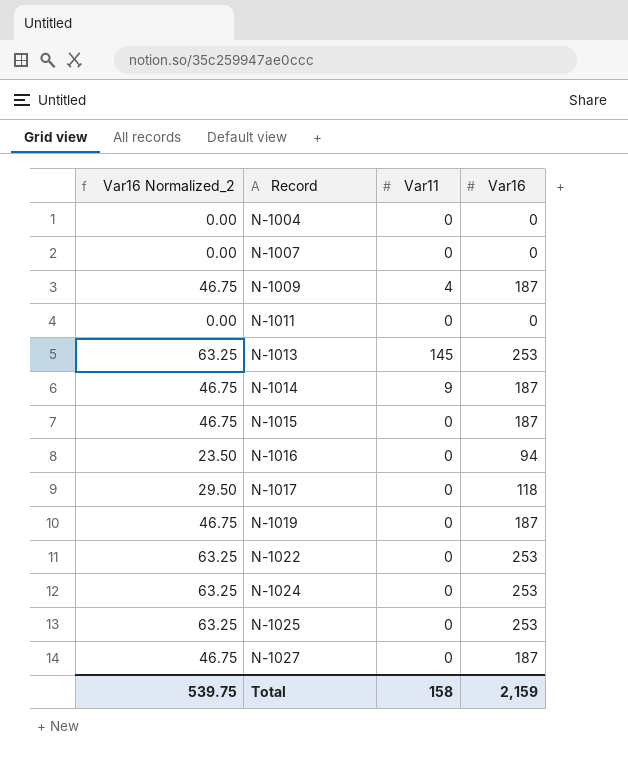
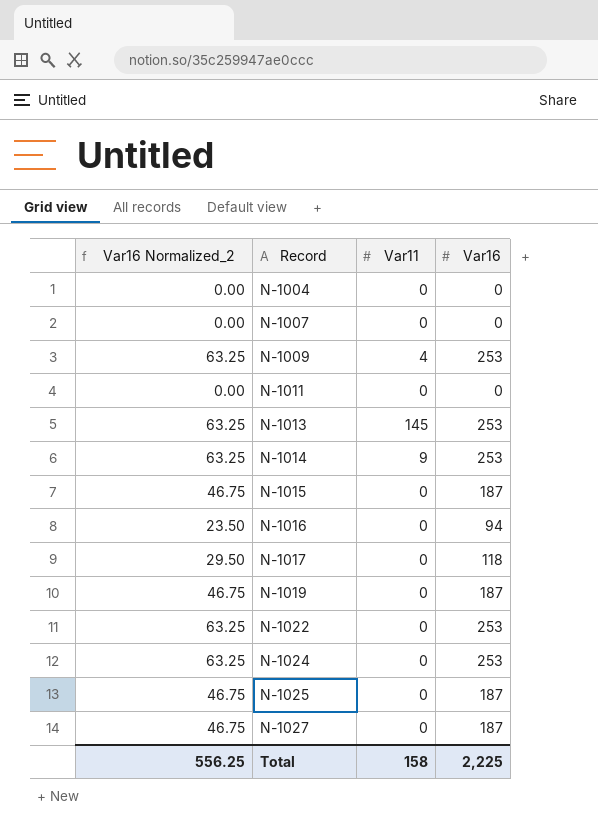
N-1009 | Var16 Normalized_2: 46.75 -> 63.25
N-1009 | Var16: 187 -> 253
N-1014 | Var16 Normalized_2: 46.75 -> 63.25
N-1014 | Var16: 187 -> 253
N-1025 | Var16 Normalized_2: 63.25 -> 46.75
N-1025 | Var16: 253 -> 187
Total | Var16 Normalized_2: 539.75 -> 556.25
Total | Var16: 2,159 -> 2,225

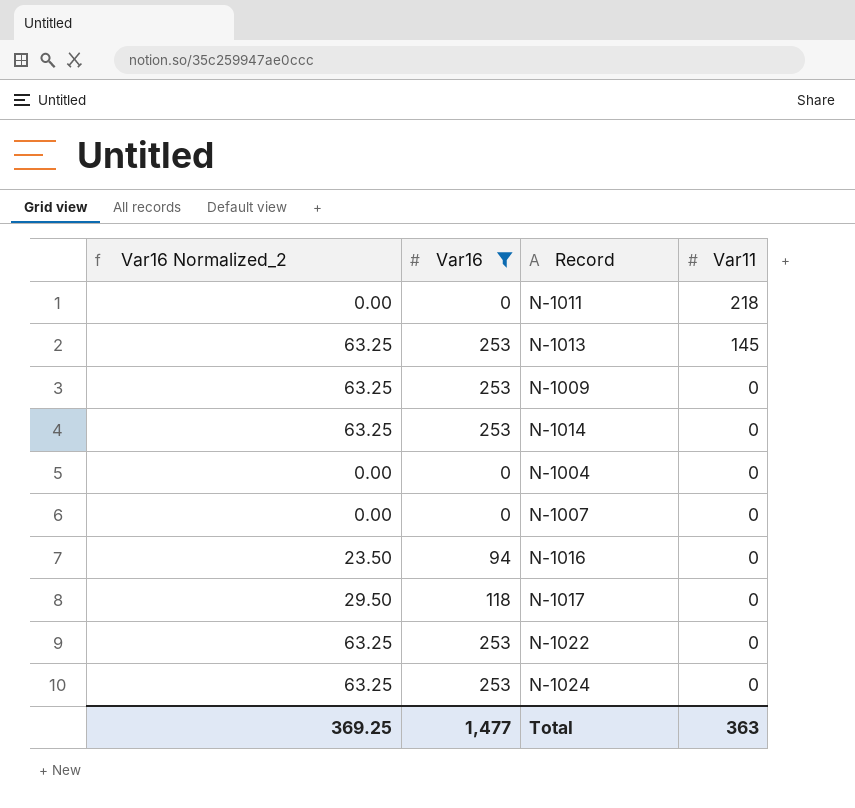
filter: none -> Var16 != 187
row order: Record ascending -> Var11 descending
column Var16 | position: 4 -> 2
N-1011 | Var11: 0 -> 218
N-1009 | Var11: 4 -> 0
N-1014 | Var11: 9 -> 0
Total | Var16 Normalized_2: 556.25 -> 369.25
Total | Var16: 2,225 -> 1,477
Total | Var11: 158 -> 363

